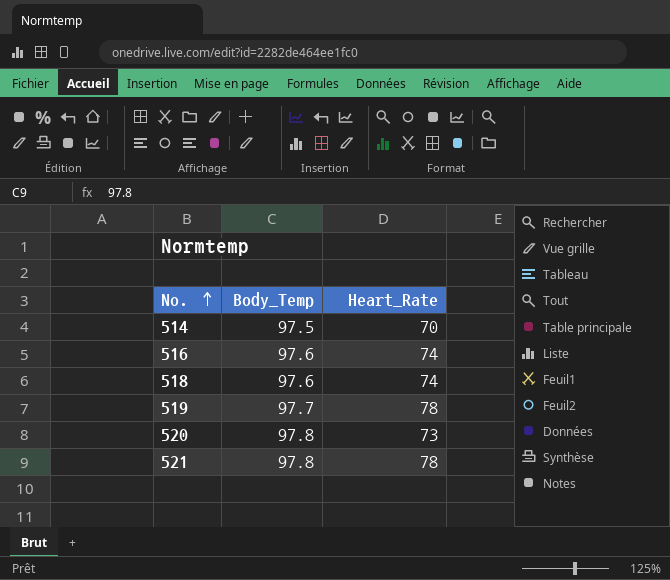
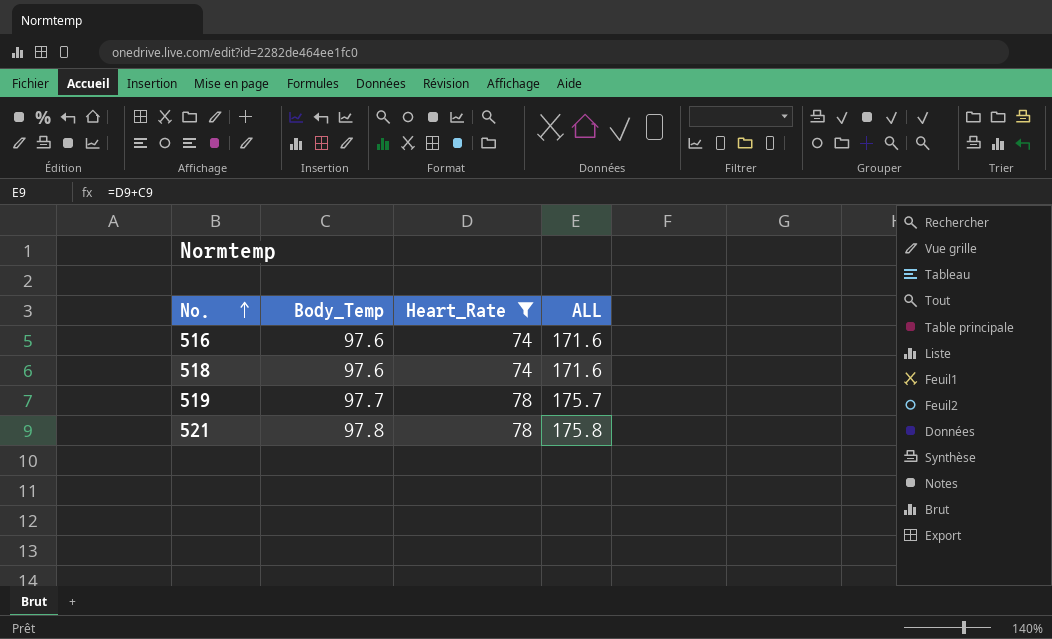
filter: none -> Heart_Rate >= 74
column ALL | formula: none -> [Body_Temp] + [Heart_Rate]

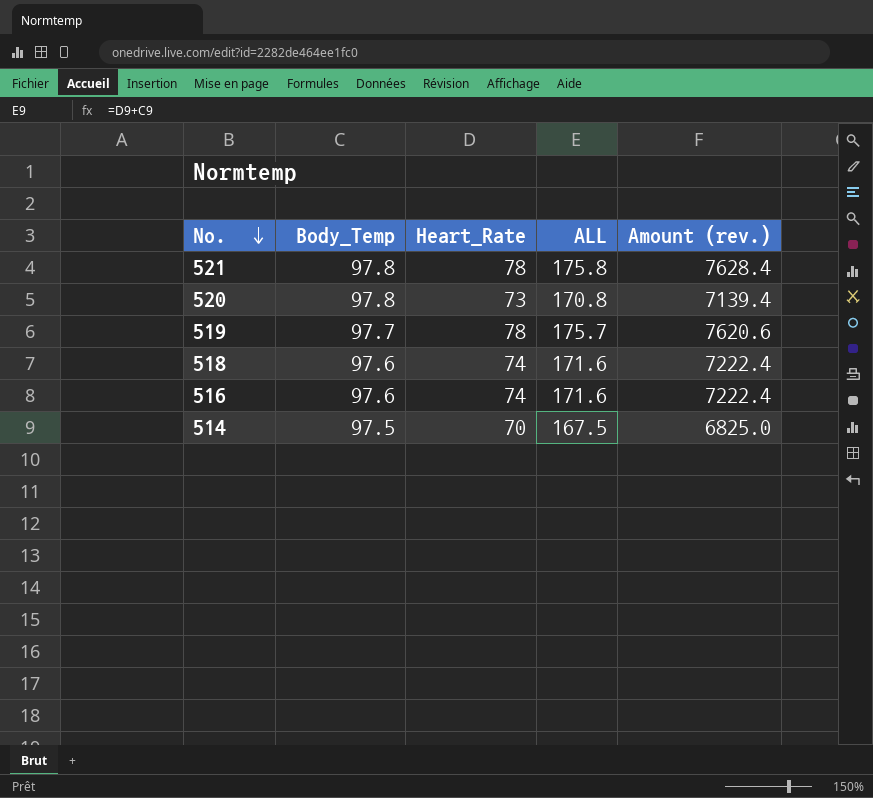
filter: Heart_Rate >= 74 -> none
row order: No. ascending -> No. descending
column Amount (rev.) | formula: none -> [Body_Temp] * [Heart_Rate]

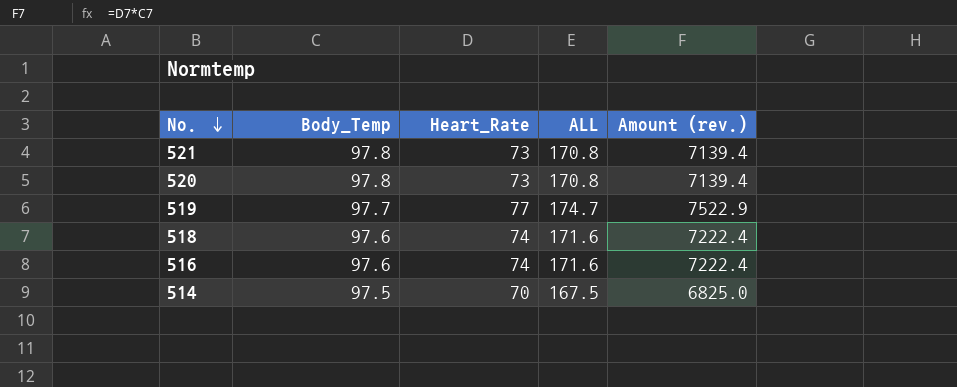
521 | Heart_Rate: 78 -> 73
521 | ALL: 175.8 -> 170.8
521 | Amount (rev.): 7628.4 -> 7139.4
519 | Heart_Rate: 78 -> 77
519 | ALL: 175.7 -> 174.7
519 | Amount (rev.): 7620.6 -> 7522.9

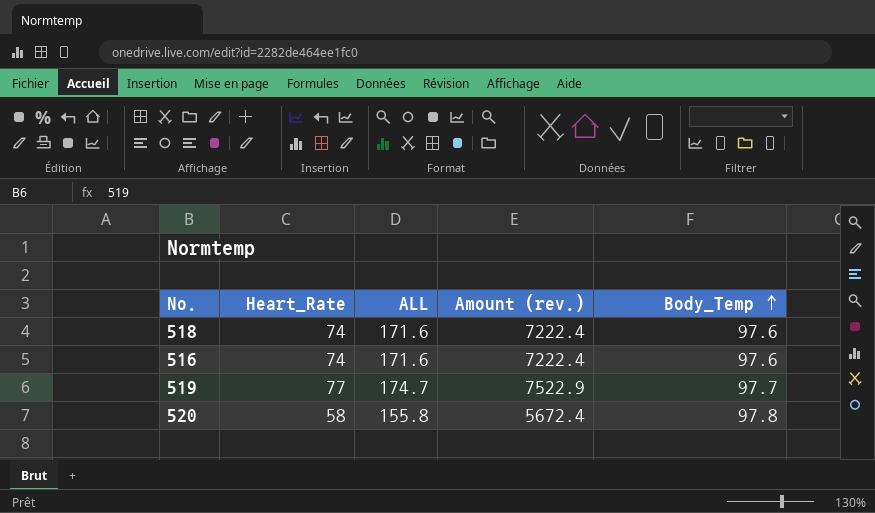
row order: No. descending -> Body_Temp ascending
column Body_Temp | position: 2 -> 5
row 521: 97.8 | 73 | 170.8 | 7139.4 -> none
row 514: 97.5 | 70 | 167.5 | 6825.0 -> none
520 | Heart_Rate: 73 -> 58
520 | ALL: 170.8 -> 155.8
520 | Amount (rev.): 7139.4 -> 5672.4

